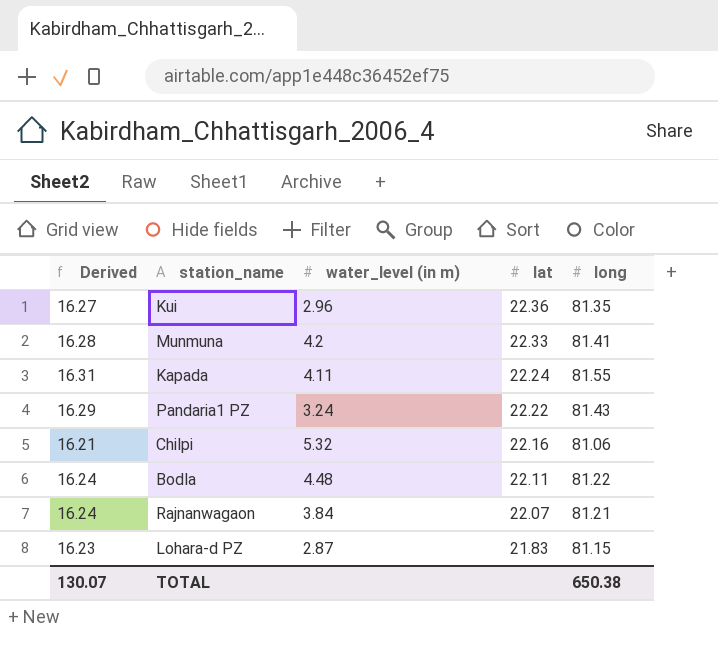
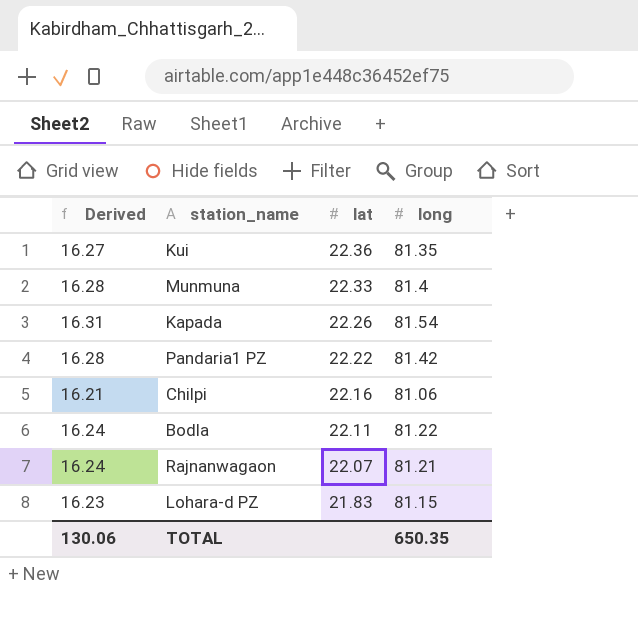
column water_level (in m) | position: 3 -> none
Munmuna | long: 81.41 -> 81.4
Kapada | lat: 22.24 -> 22.26
Kapada | long: 81.55 -> 81.54
Pandaria1 PZ | Derived: 16.29 -> 16.28
Pandaria1 PZ | long: 81.43 -> 81.42
TOTAL | Derived: 130.07 -> 130.06
TOTAL | long: 650.38 -> 650.35

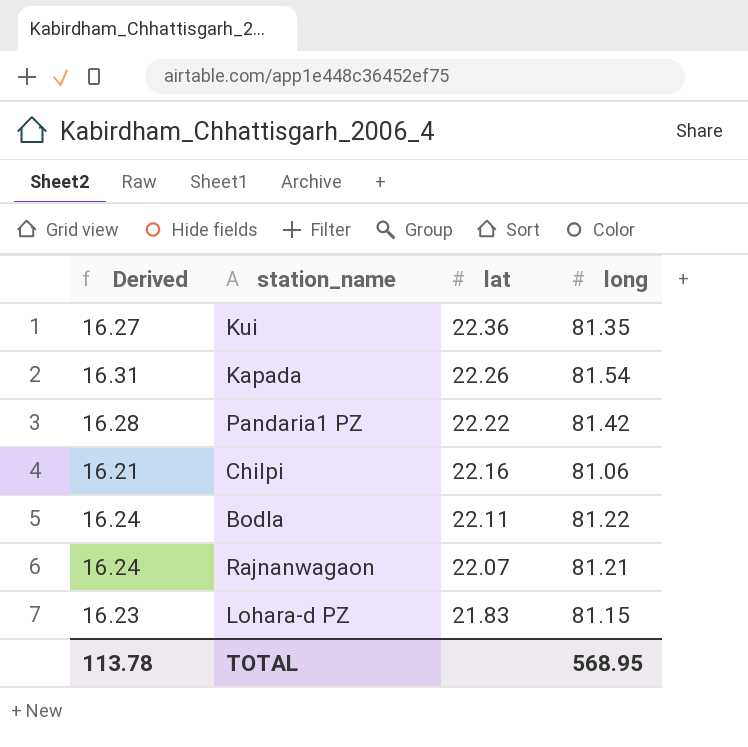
row Munmuna: 16.28 | 22.33 | 81.4 -> none
TOTAL | Derived: 130.06 -> 113.78
TOTAL | long: 650.35 -> 568.95

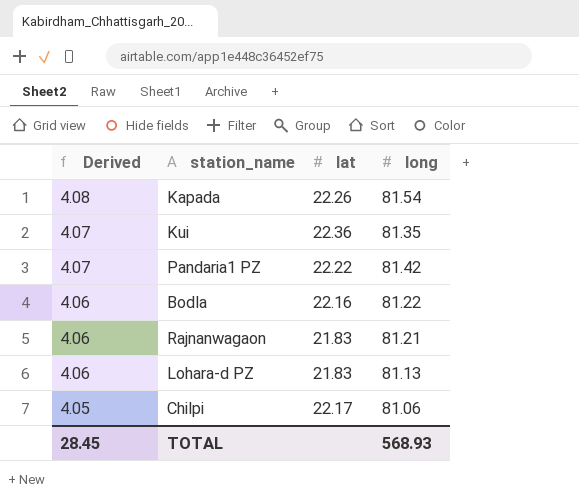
row order: lat descending -> Derived descending
column Derived | formula: [long] * 0.2 -> [long] * 0.05
Bodla | lat: 22.11 -> 22.16
Rajnanwagaon | lat: 22.07 -> 21.83
Lohara-d PZ | long: 81.15 -> 81.13
Chilpi | lat: 22.16 -> 22.17
TOTAL | Derived: 113.78 -> 28.45
TOTAL | long: 568.95 -> 568.93

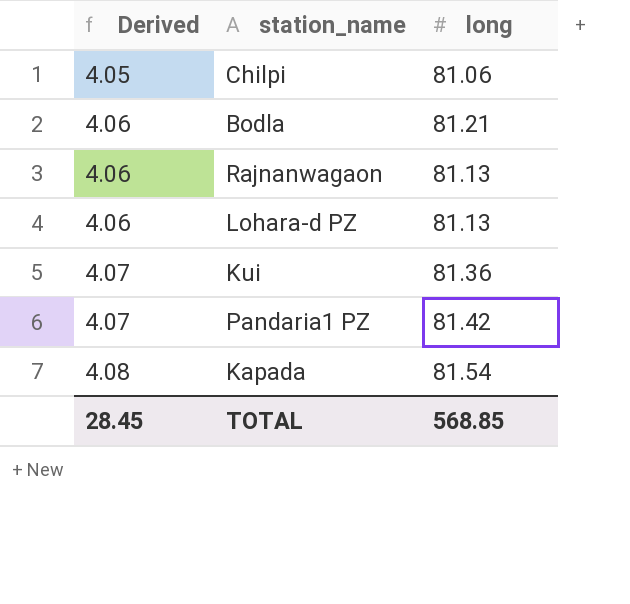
row order: Derived descending -> Derived ascending
column lat | position: 3 -> none
Bodla | long: 81.22 -> 81.21
Rajnanwagaon | long: 81.21 -> 81.13
Kui | long: 81.35 -> 81.36
TOTAL | long: 568.93 -> 568.85

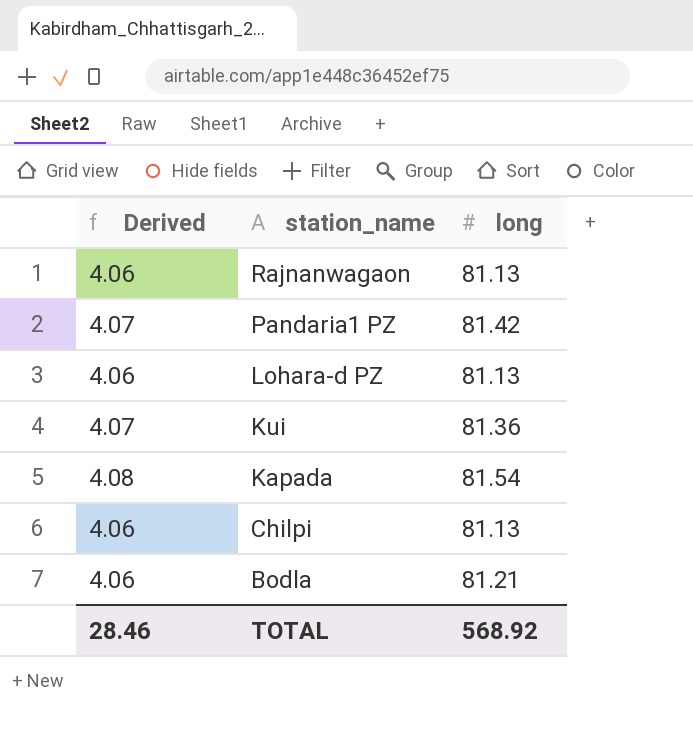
row order: Derived ascending -> station_name descending
Chilpi | Derived: 4.05 -> 4.06
Chilpi | long: 81.06 -> 81.13
TOTAL | Derived: 28.45 -> 28.46
TOTAL | long: 568.85 -> 568.92

